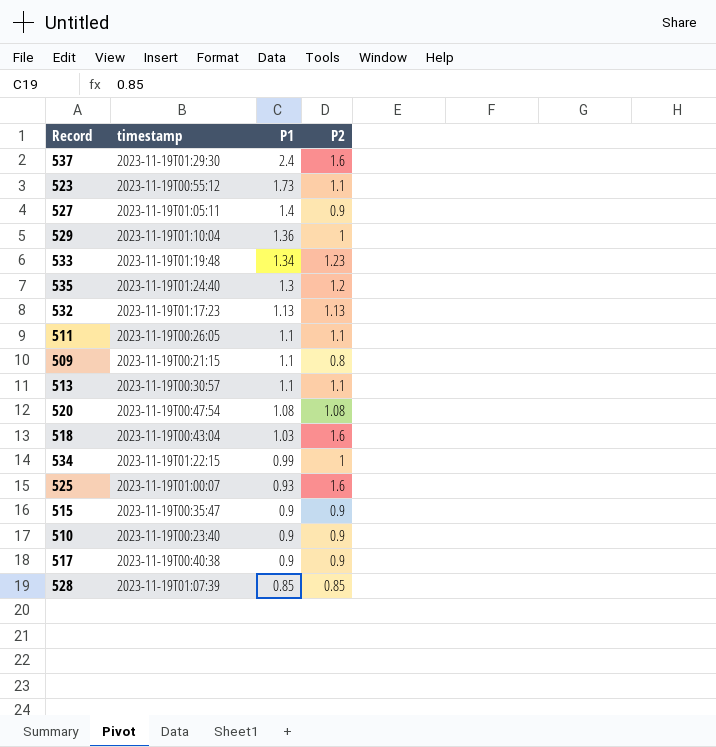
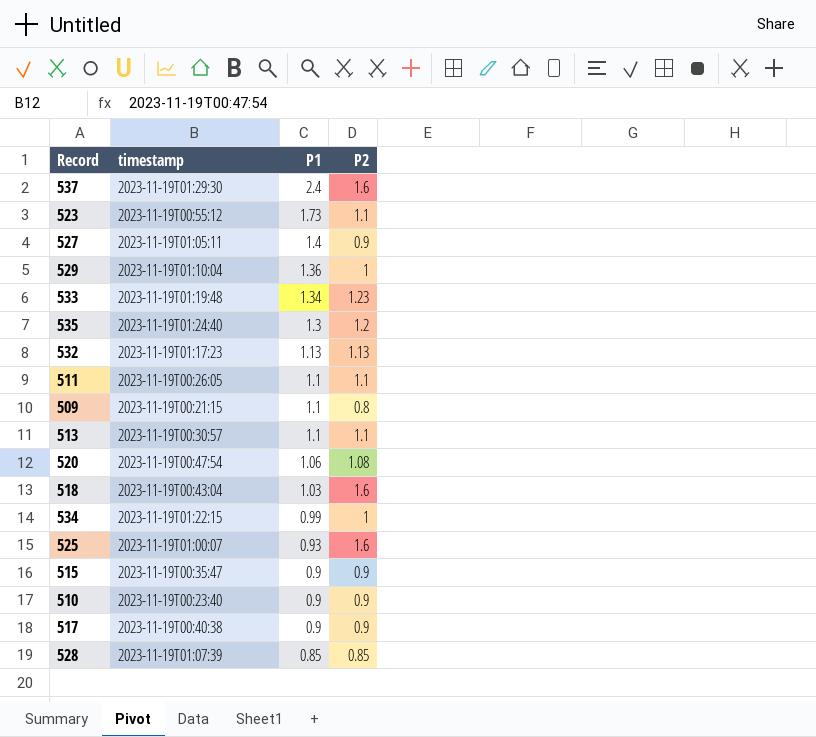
520 | P1: 1.08 -> 1.06

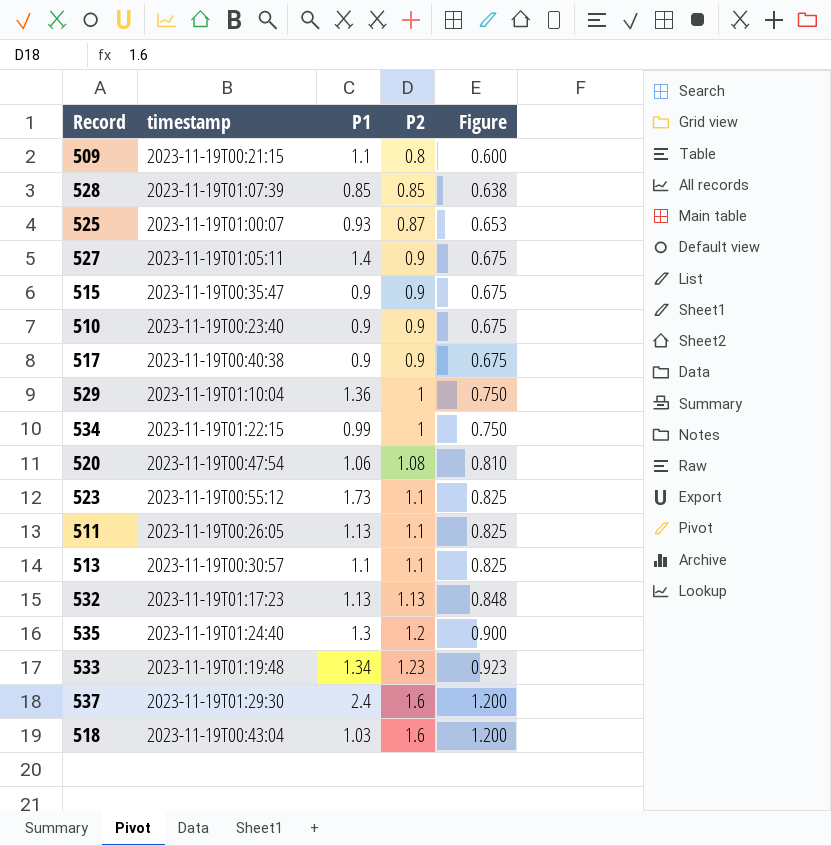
row order: P1 descending -> P2 ascending
column Figure | formula: none -> [P2] * 0.75
525 | P2: 1.6 -> 0.87
511 | P1: 1.1 -> 1.13

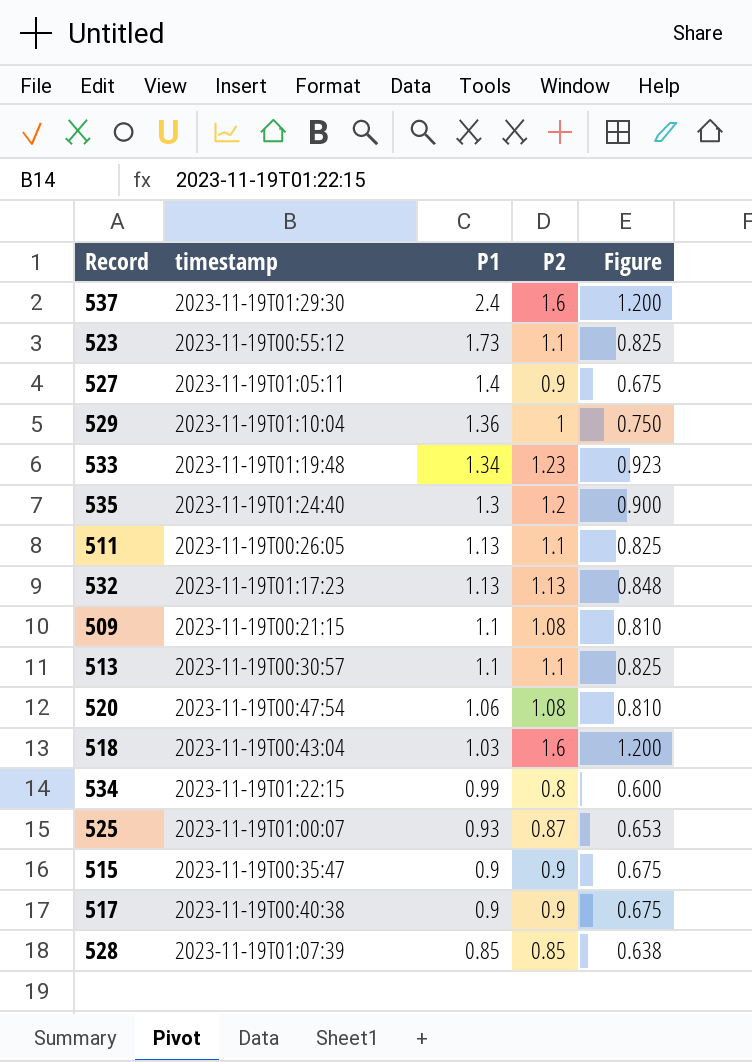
row order: P2 ascending -> P1 descending
row 510: 2023-11-19T00:23:40 | 0.9 | 0.9 | 0.675 -> none
509 | P2: 0.8 -> 1.08
509 | Figure: 0.600 -> 0.810
534 | P2: 1 -> 0.8
534 | Figure: 0.750 -> 0.600

